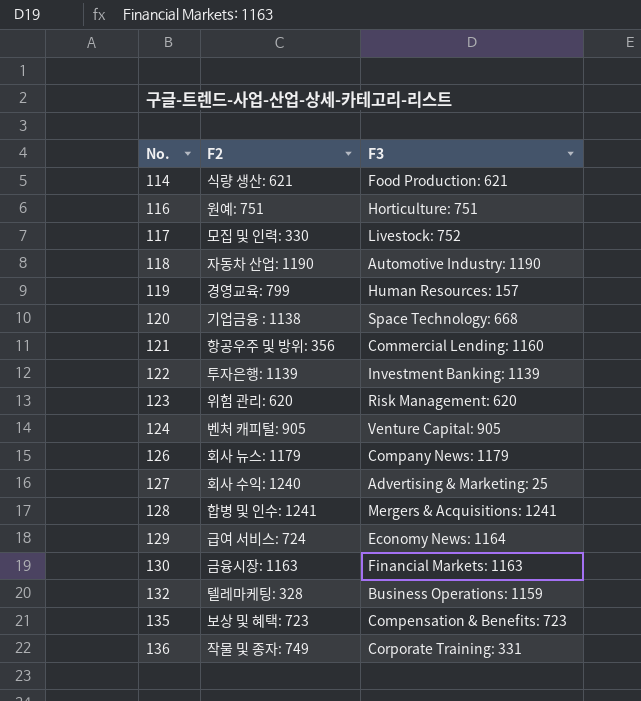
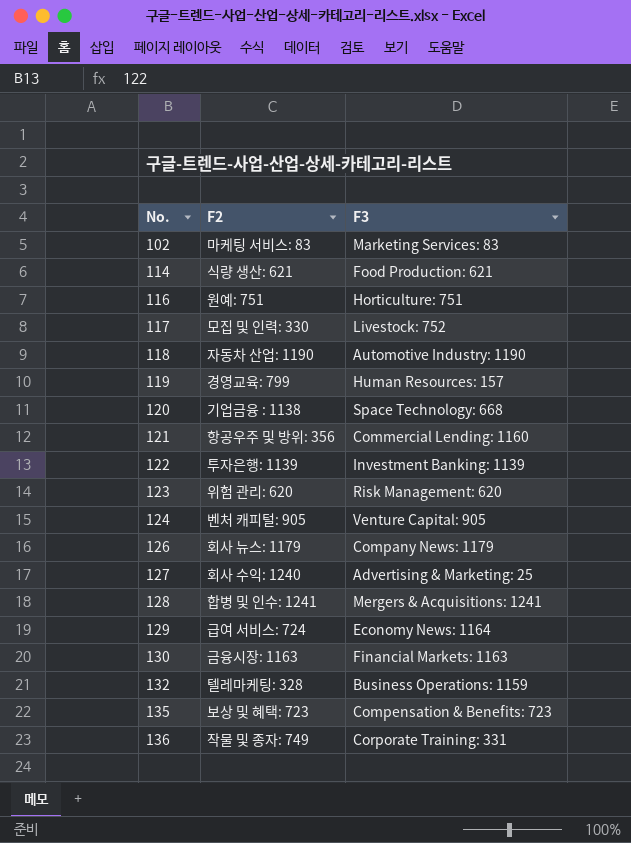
row 102: none -> 마케팅 서비스: 83 | Marketing Services: 83

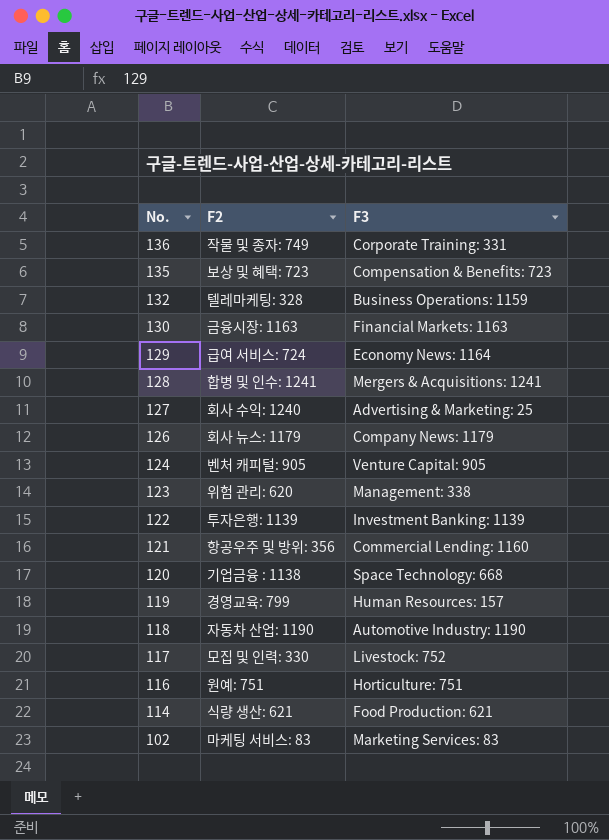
row order: No. ascending -> No. descending
123 | F3: Risk Management: 620 -> Management: 338

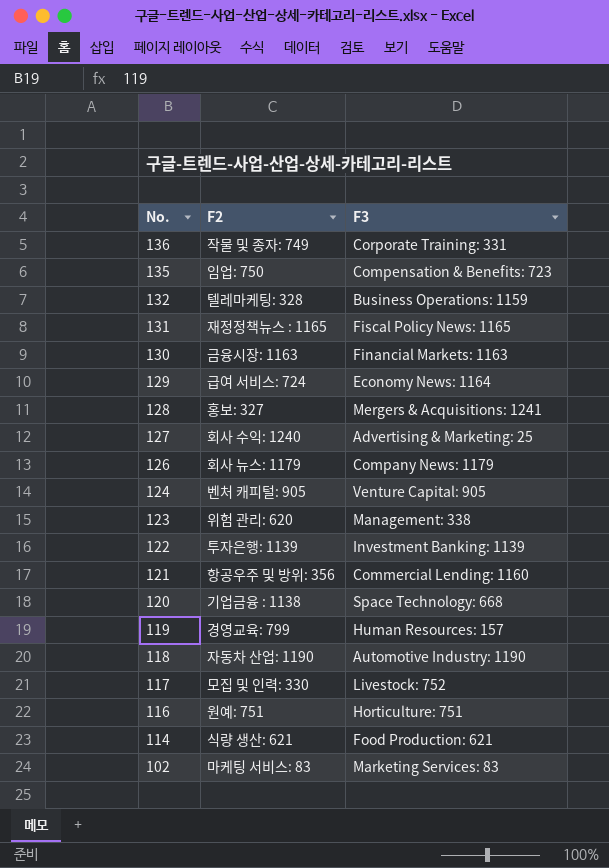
135 | F2: 보상 및 혜택: 723 -> 임업: 750
row 131: none -> 재정정책뉴스 : 1165 | Fiscal Policy News: 1165
128 | F2: 합병 및 인수: 1241 -> 홍보: 327

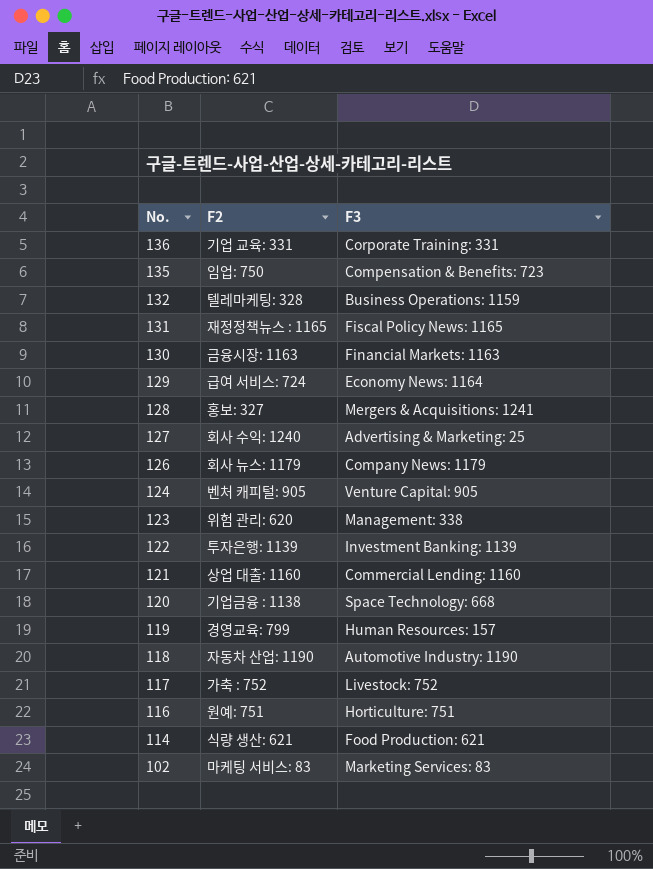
136 | F2: 작물 및 종자: 749 -> 기업 교육: 331
121 | F2: 항공우주 및 방위: 356 -> 상업 대출: 1160
117 | F2: 모집 및 인력: 330 -> 가축 : 752

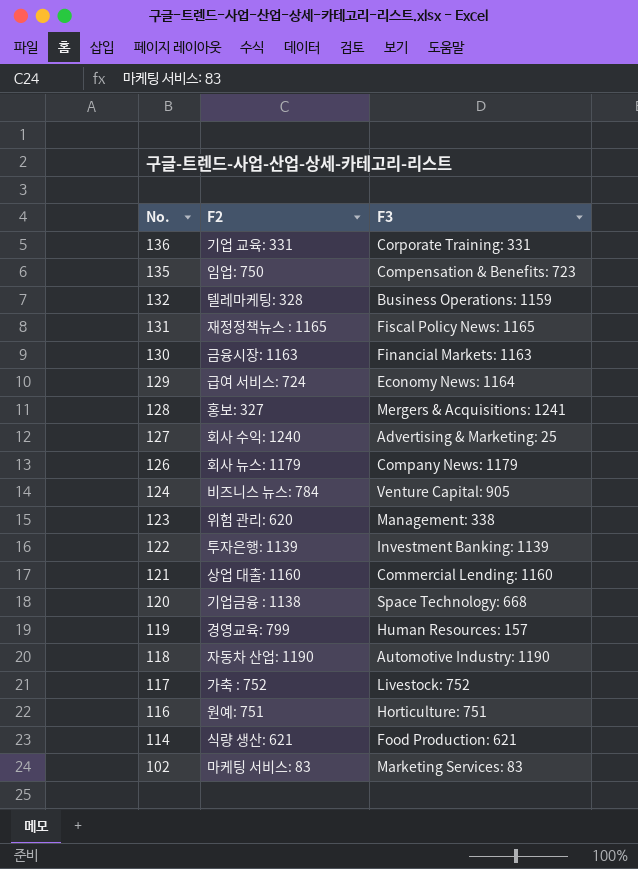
124 | F2: 벤처 캐피털: 905 -> 비즈니스 뉴스: 784

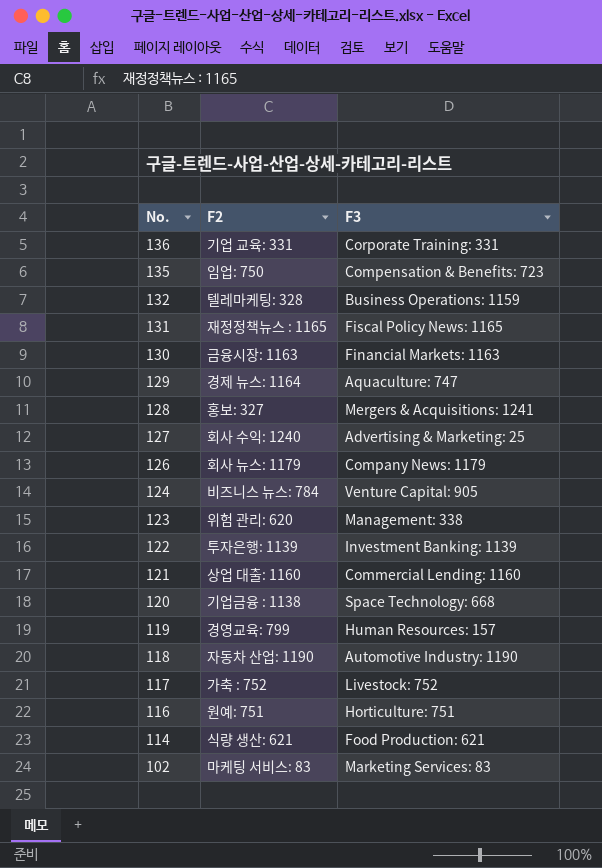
129 | F2: 급여 서비스: 724 -> 경제 뉴스: 1164
129 | F3: Economy News: 1164 -> Aquaculture: 747

